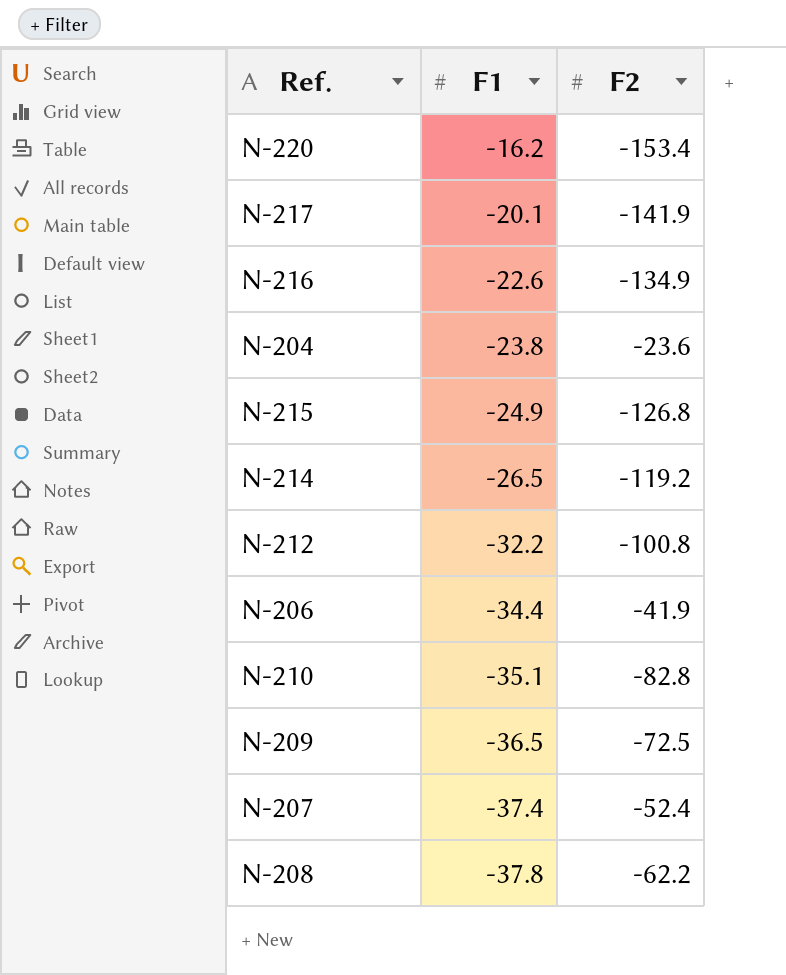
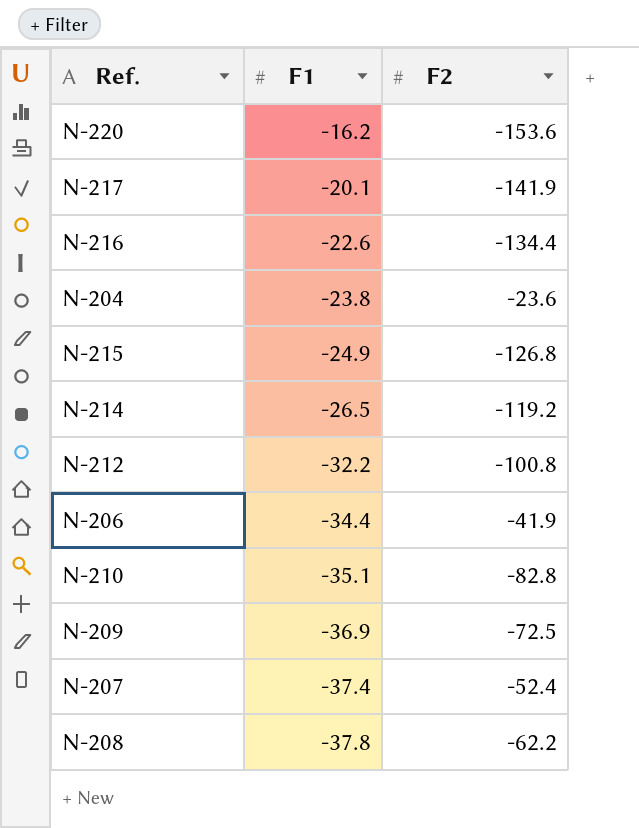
N-220 | F2: -153.4 -> -153.6
N-216 | F2: -134.9 -> -134.4
N-209 | F1: -36.5 -> -36.9

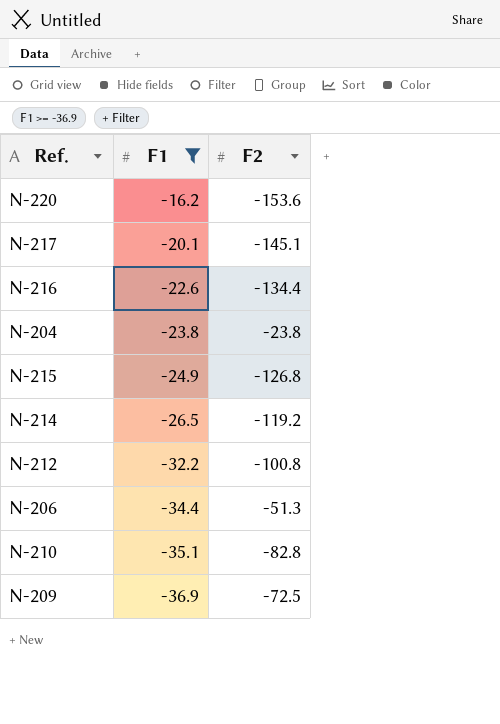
filter: none -> F1 >= -36.9
N-217 | F2: -141.9 -> -145.1
N-204 | F2: -23.6 -> -23.8
N-206 | F2: -41.9 -> -51.3

